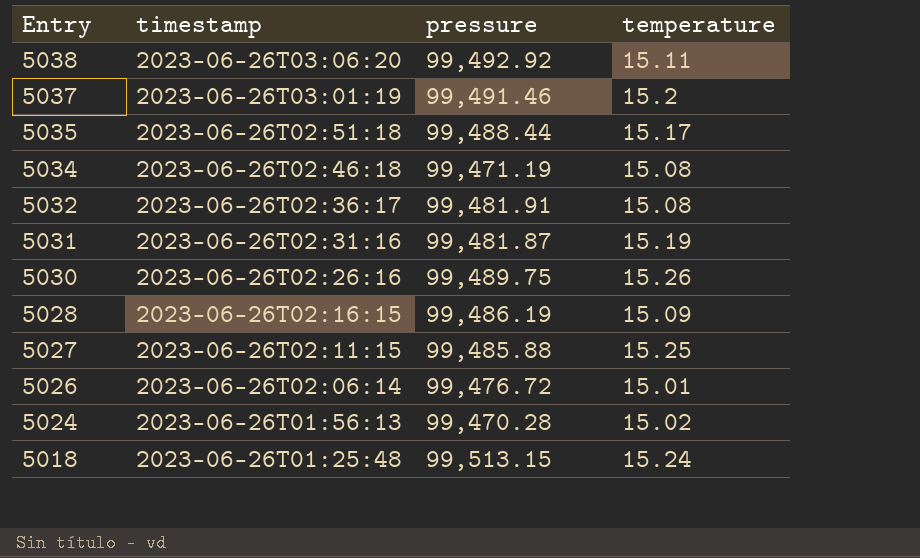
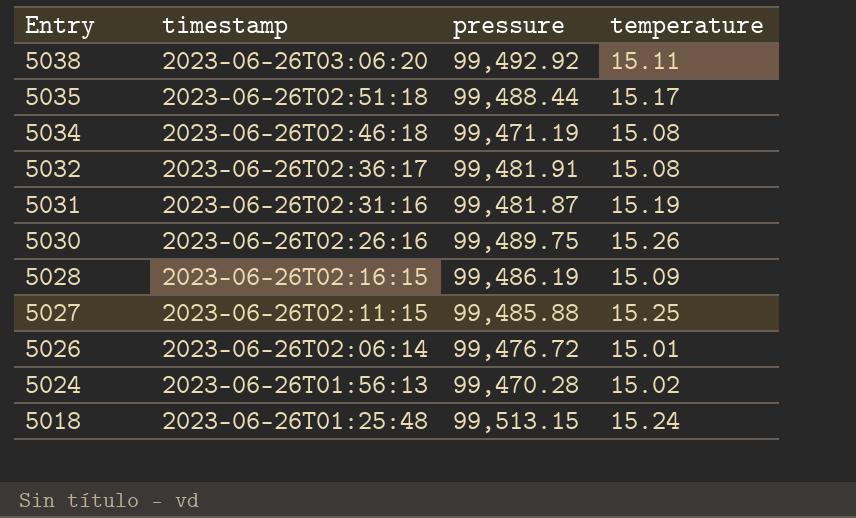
row 5037: 2023-06-26T03:01:19 | 99,491.46 | 15.2 -> none

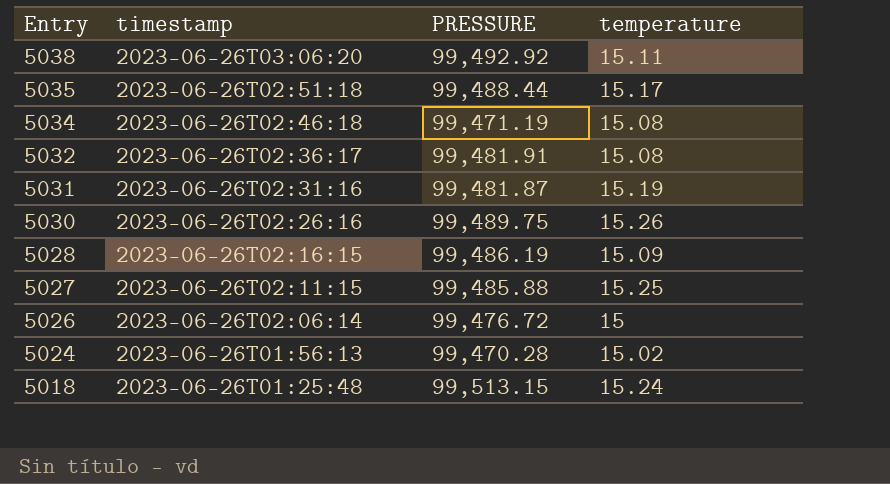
column name: pressure -> PRESSURE
5026 | temperature: 15.01 -> 15

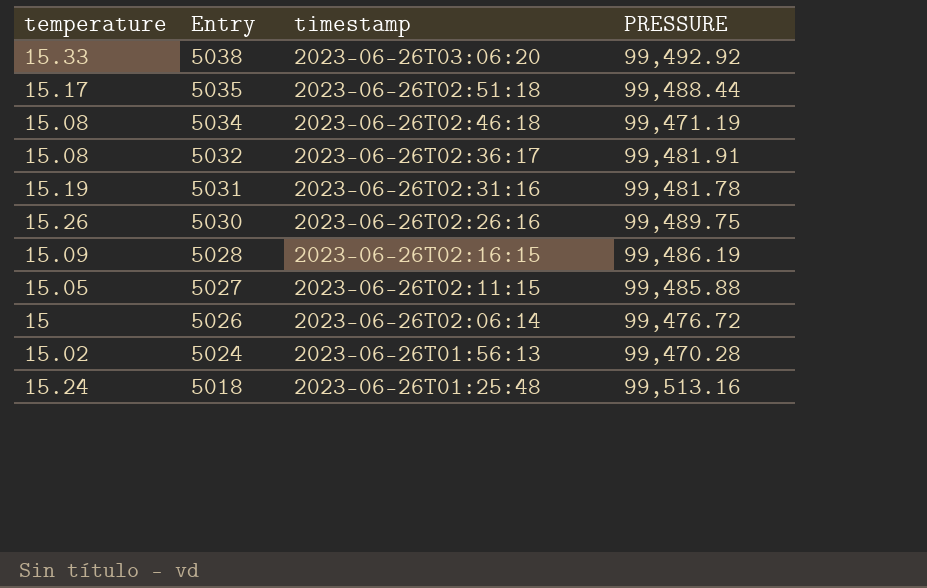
column temperature | position: 4 -> 1
5038 | temperature: 15.11 -> 15.33
5031 | PRESSURE: 99,481.87 -> 99,481.78
5027 | temperature: 15.25 -> 15.05
5018 | PRESSURE: 99,513.15 -> 99,513.16

